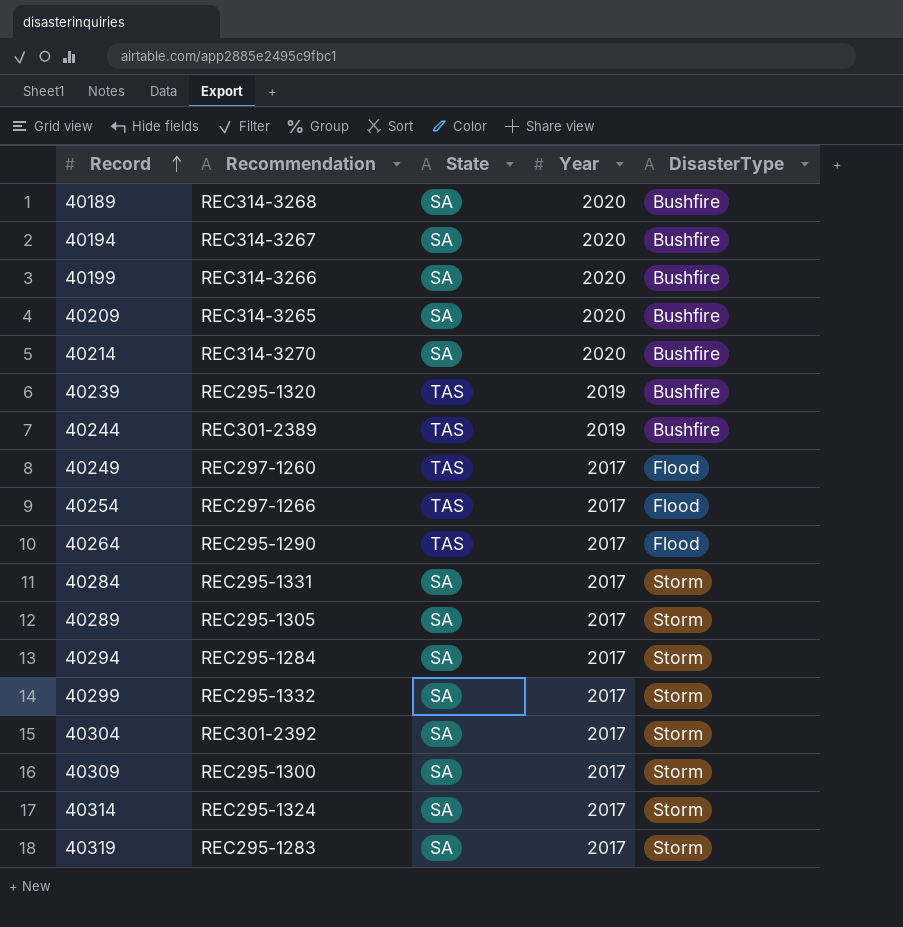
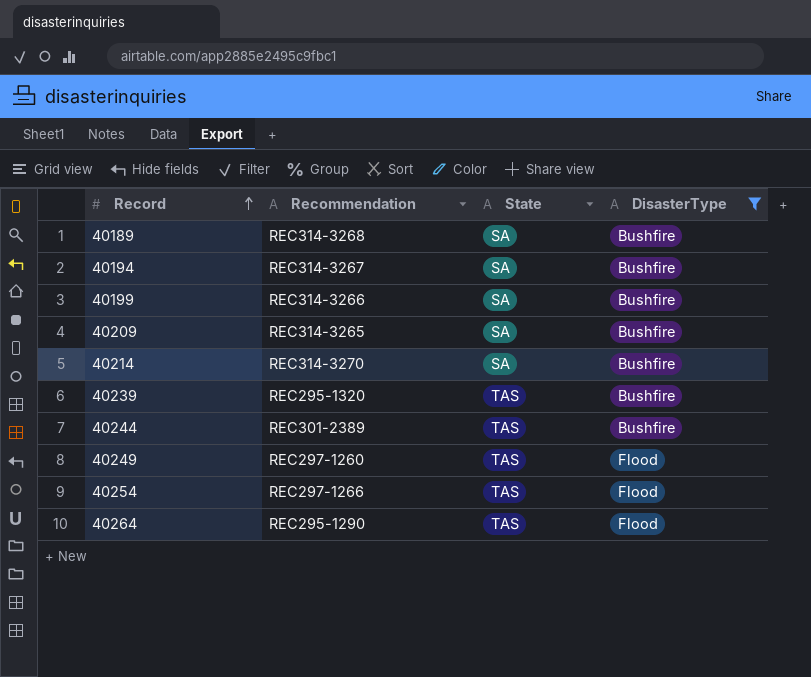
filter: none -> DisasterType != Storm
column Year | position: 4 -> none

